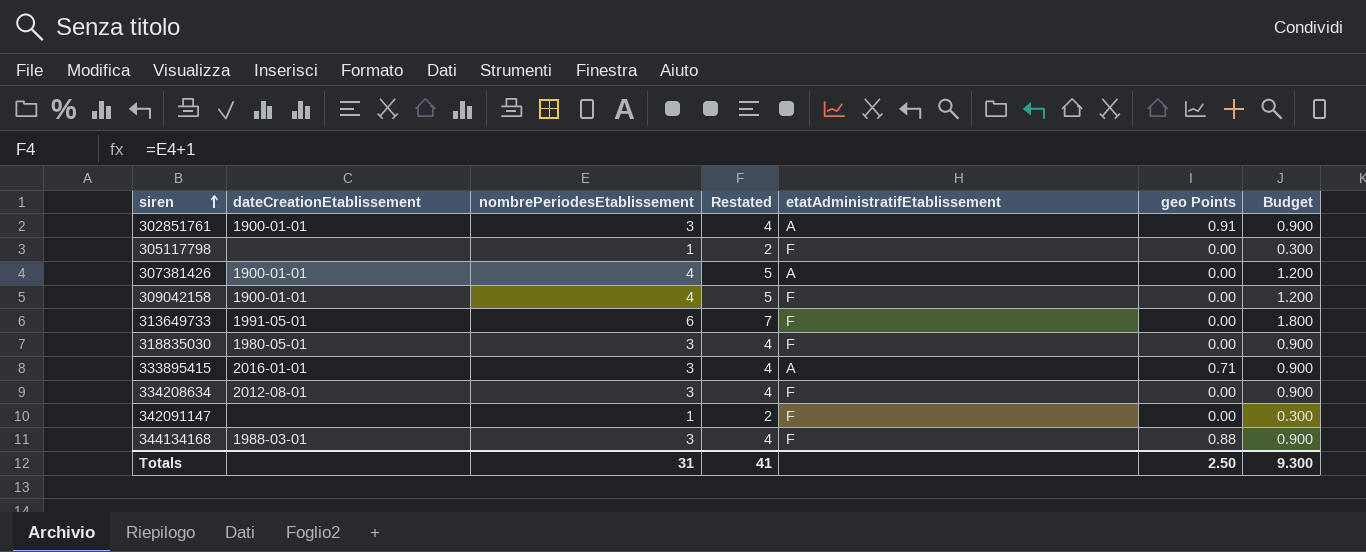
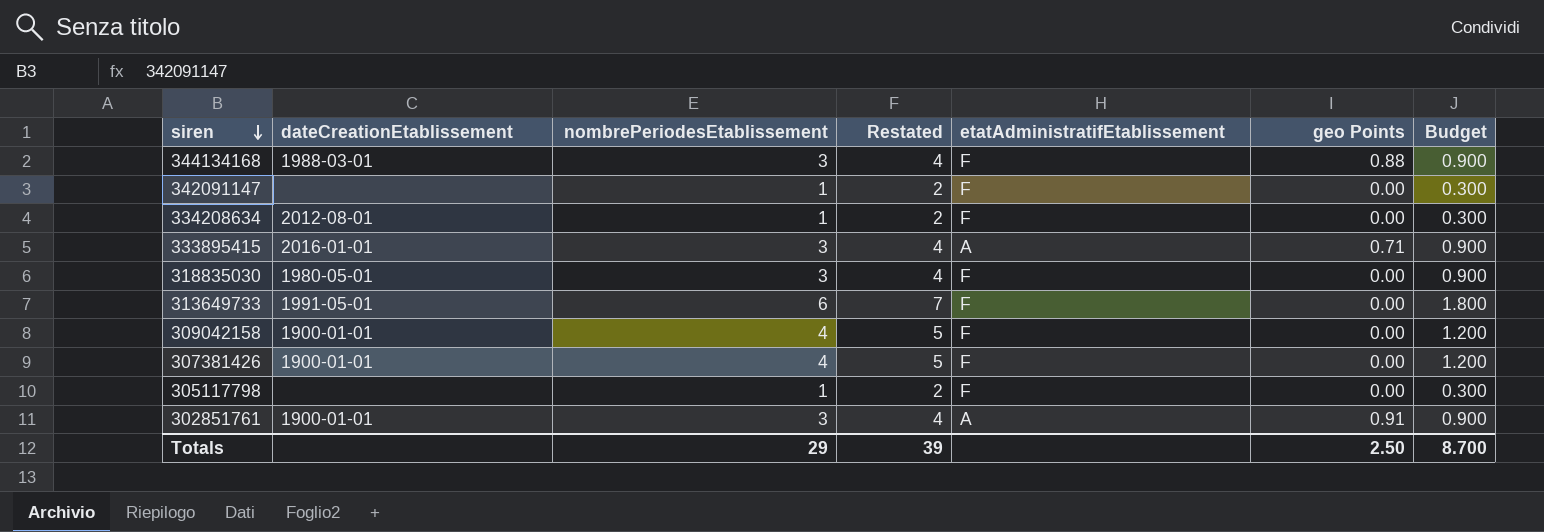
row order: siren ascending -> siren descending
334208634 | nombrePeriodesEtablissement: 3 -> 1
334208634 | Restated: 4 -> 2
334208634 | Budget: 0.900 -> 0.300
307381426 | etatAdministratifEtablissement: A -> F
Totals | nombrePeriodesEtablissement: 31 -> 29
Totals | Restated: 41 -> 39
Totals | Budget: 9.300 -> 8.700

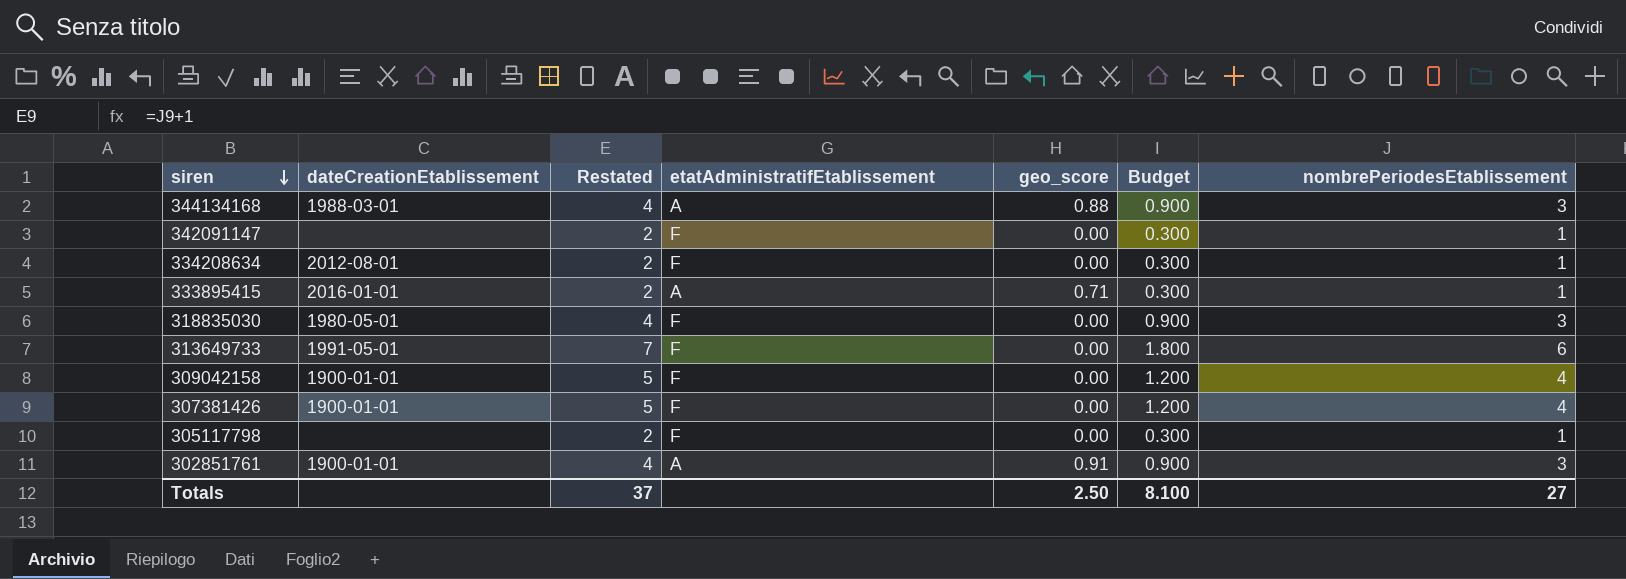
column name: geo Points -> geo_score
column nombrePeriodesEtablissement | position: 3 -> 7
344134168 | etatAdministratifEtablissement: F -> A
333895415 | Restated: 4 -> 2
333895415 | Budget: 0.900 -> 0.300
333895415 | nombrePeriodesEtablissement: 3 -> 1
Totals | Restated: 39 -> 37
Totals | Budget: 8.700 -> 8.100
Totals | nombrePeriodesEtablissement: 29 -> 27

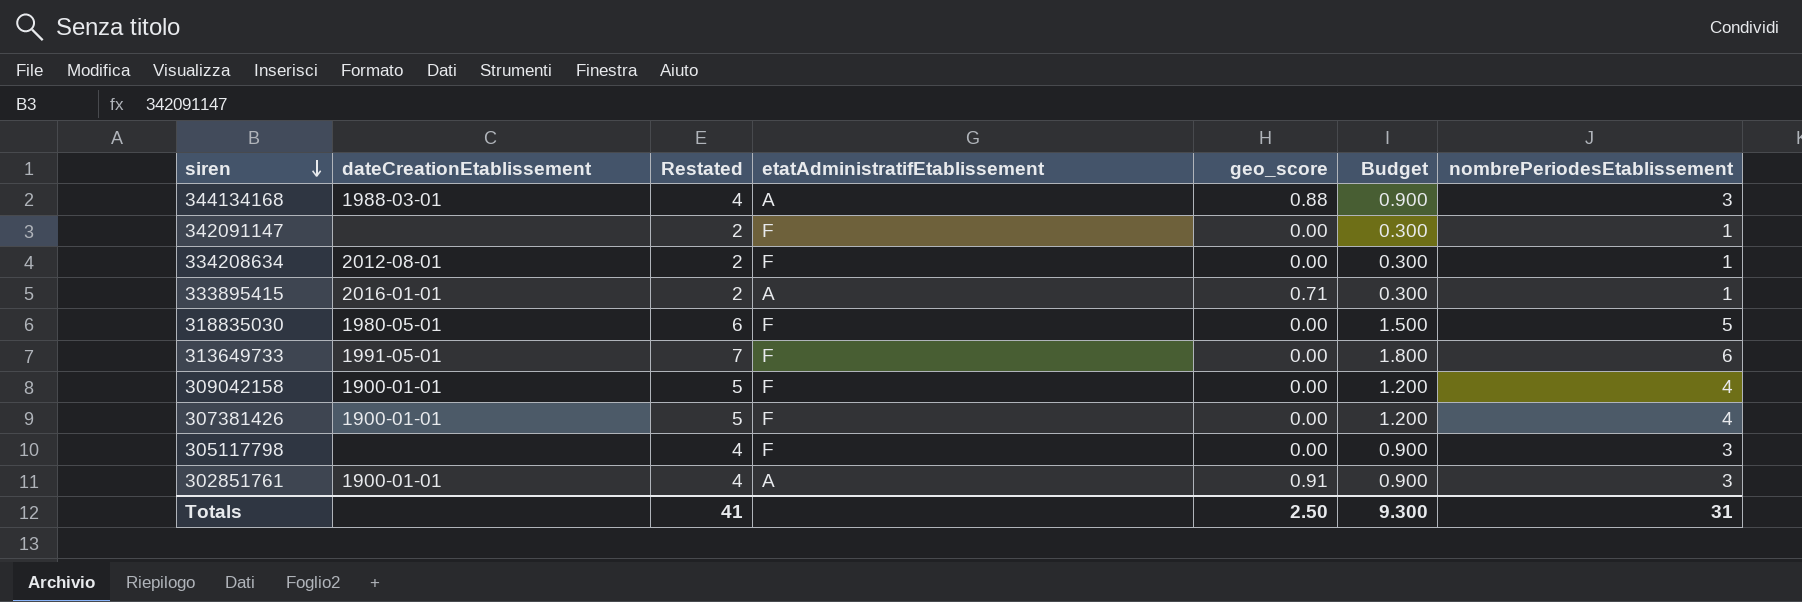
318835030 | Restated: 4 -> 6
318835030 | Budget: 0.900 -> 1.500
318835030 | nombrePeriodesEtablissement: 3 -> 5
305117798 | Restated: 2 -> 4
305117798 | Budget: 0.300 -> 0.900
305117798 | nombrePeriodesEtablissement: 1 -> 3
Totals | Restated: 37 -> 41
Totals | Budget: 8.100 -> 9.300
Totals | nombrePeriodesEtablissement: 27 -> 31

